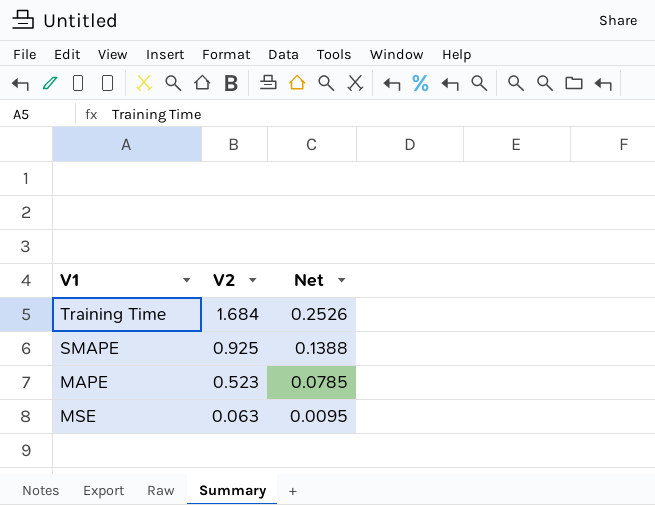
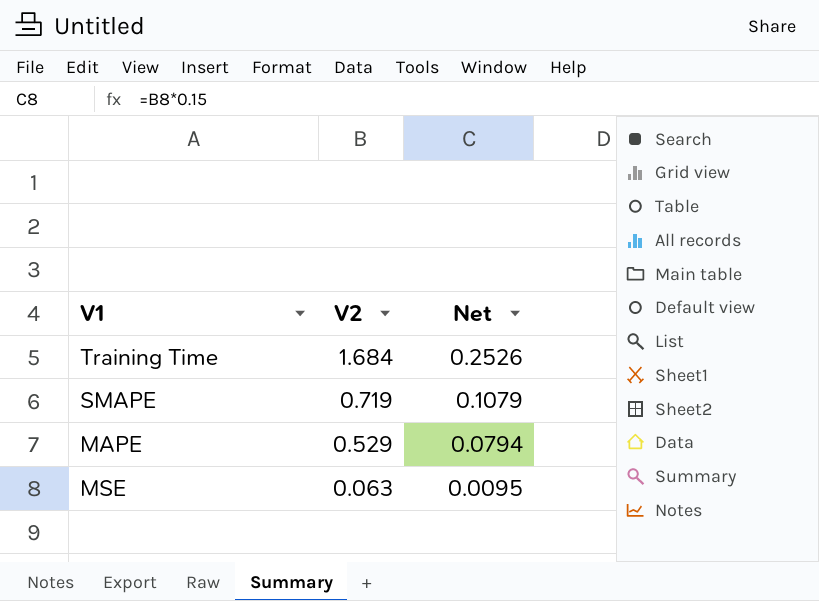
SMAPE | V2: 0.925 -> 0.719
SMAPE | Net: 0.1388 -> 0.1079
MAPE | V2: 0.523 -> 0.529
MAPE | Net: 0.0785 -> 0.0794

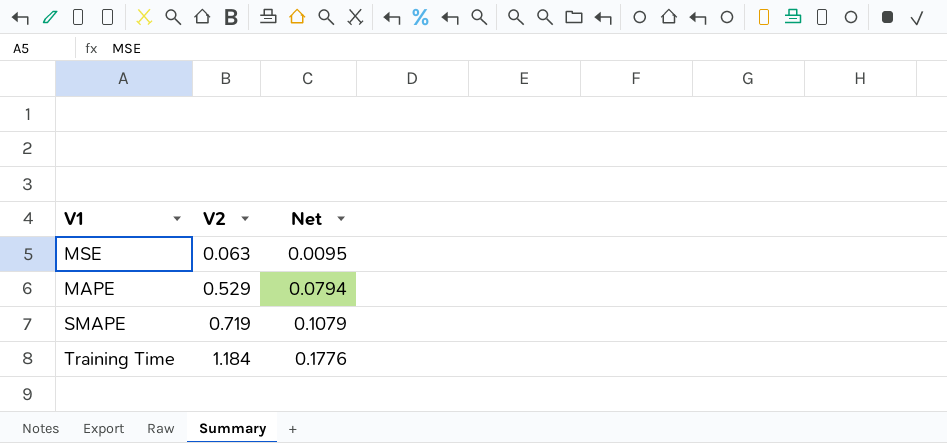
row order: V2 descending -> V2 ascending
Training Time | V2: 1.684 -> 1.184
Training Time | Net: 0.2526 -> 0.1776

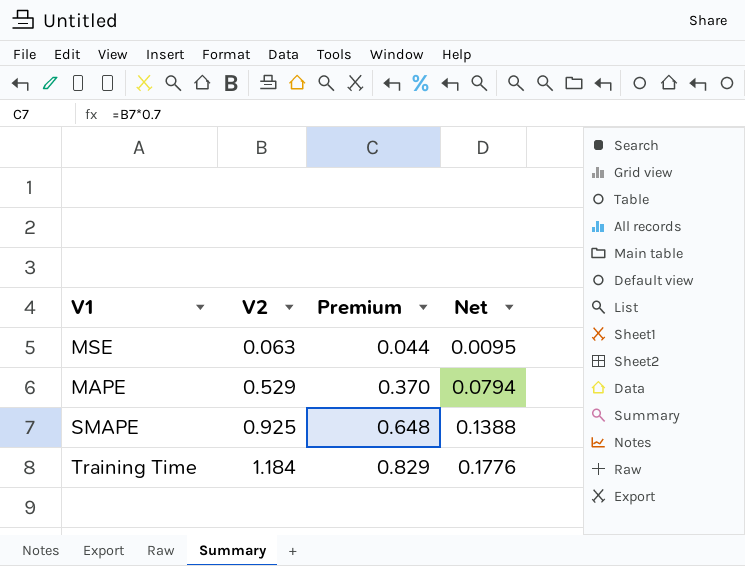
column Premium | formula: none -> [V2] * 0.7
SMAPE | V2: 0.719 -> 0.925
SMAPE | Net: 0.1079 -> 0.1388

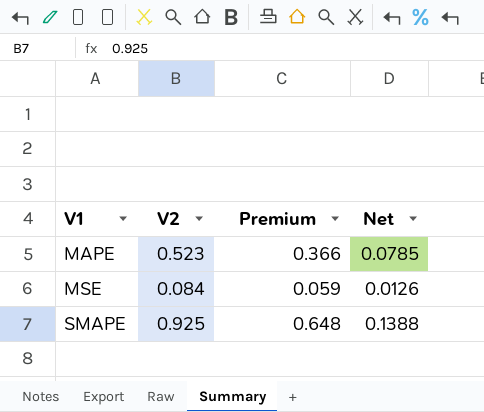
row order: V2 ascending -> V1 ascending
row Training Time: 1.184 | 0.829 | 0.1776 -> none
MAPE | V2: 0.529 -> 0.523
MAPE | Premium: 0.370 -> 0.366
MAPE | Net: 0.0794 -> 0.0785
MSE | V2: 0.063 -> 0.084
MSE | Premium: 0.044 -> 0.059
MSE | Net: 0.0095 -> 0.0126

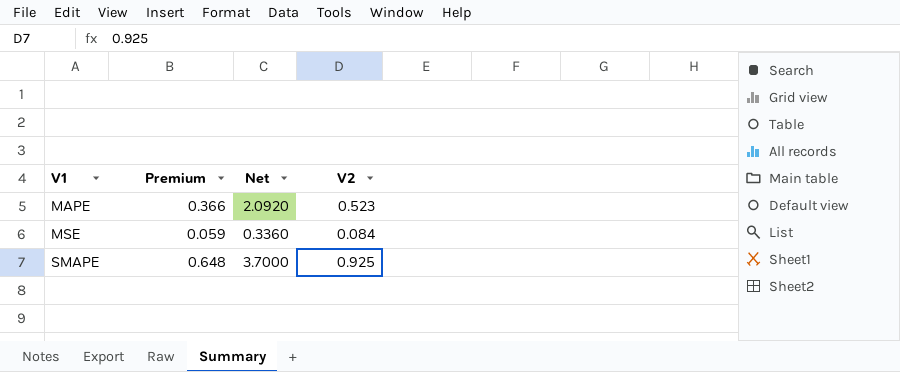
column Net | formula: [V2] * 0.15 -> [V2] * 4
column V2 | position: 2 -> 4

